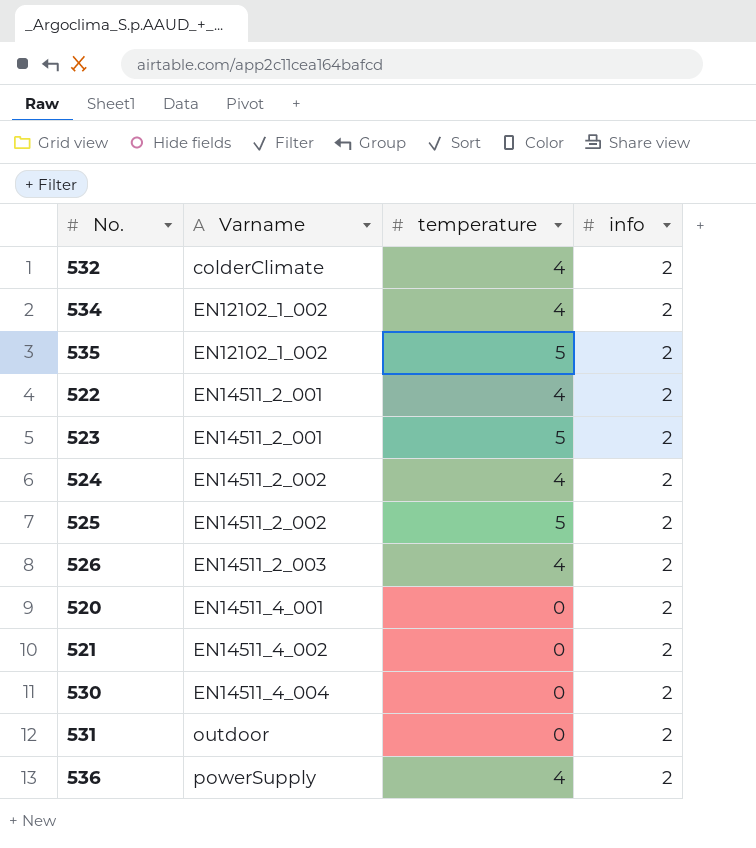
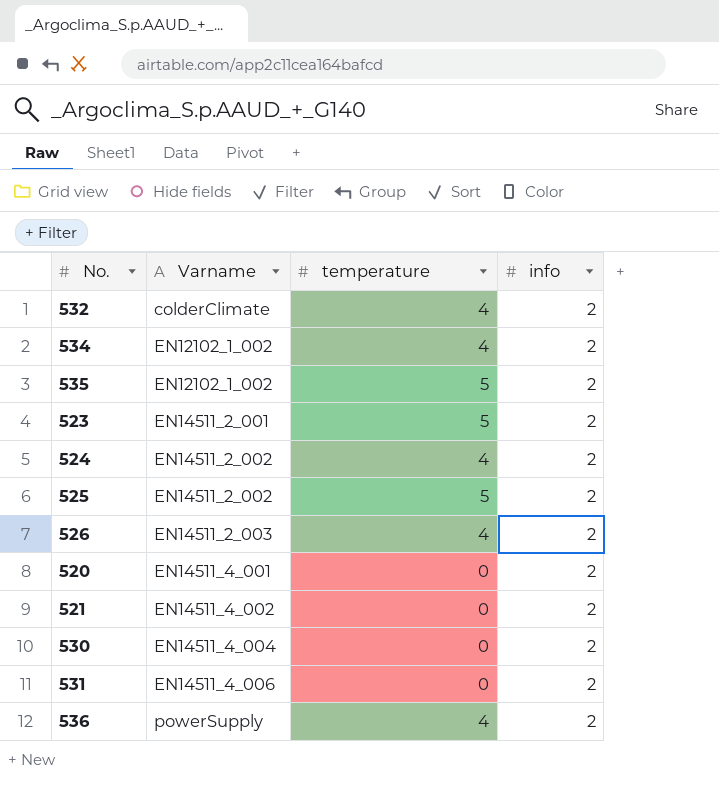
row 522: EN14511_2_001 | 4 | 2 -> none
531 | Varname: outdoor -> EN14511_4_006

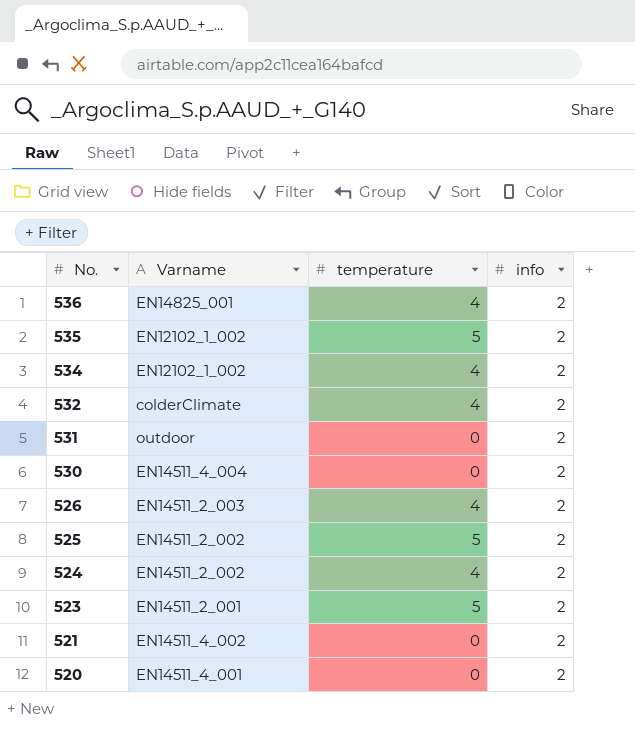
row order: Varname ascending -> No. descending
536 | Varname: powerSupply -> EN14825_001
531 | Varname: EN14511_4_006 -> outdoor

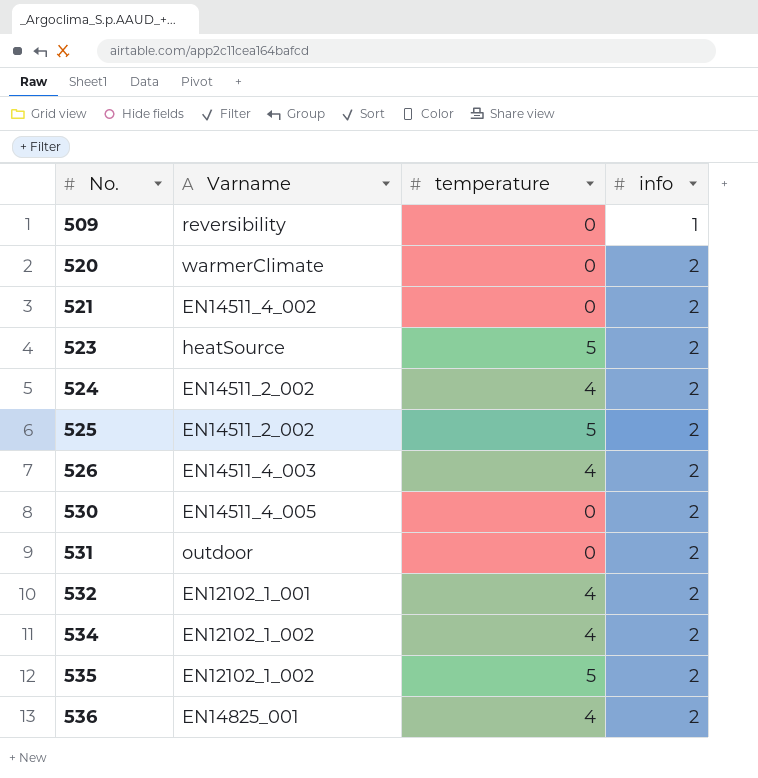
row order: No. descending -> No. ascending
row 509: none -> reversibility | 0 | 1
520 | Varname: EN14511_4_001 -> warmerClimate
523 | Varname: EN14511_2_001 -> heatSource
526 | Varname: EN14511_2_003 -> EN14511_4_003
530 | Varname: EN14511_4_004 -> EN14511_4_005
532 | Varname: colderClimate -> EN12102_1_001

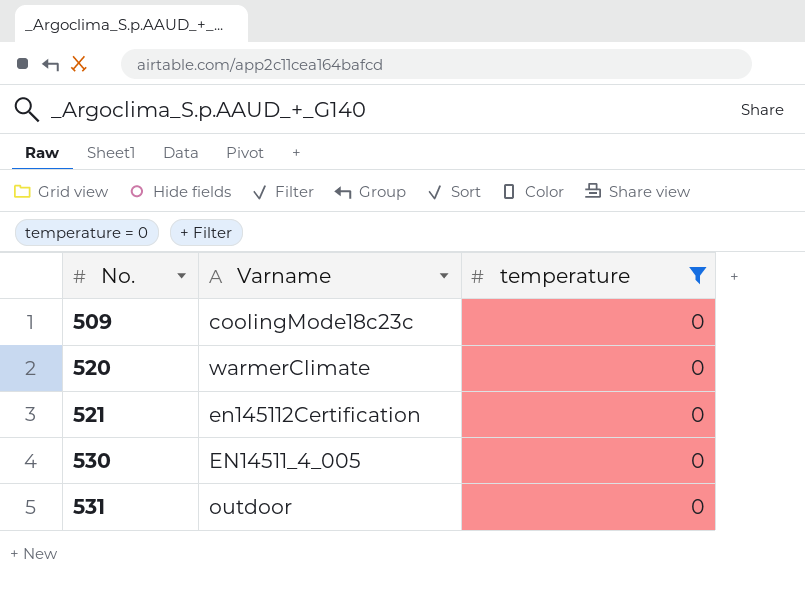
filter: none -> temperature = 0
column info | position: 4 -> none
509 | Varname: reversibility -> coolingMode18c23c
521 | Varname: EN14511_4_002 -> en145112Certification

